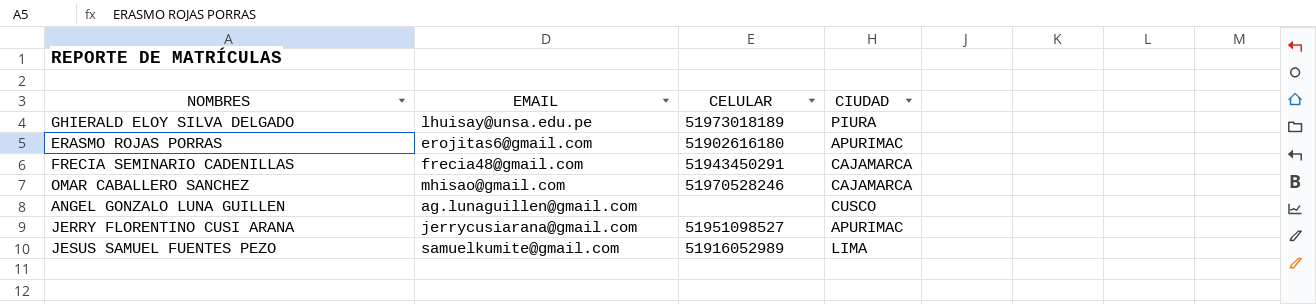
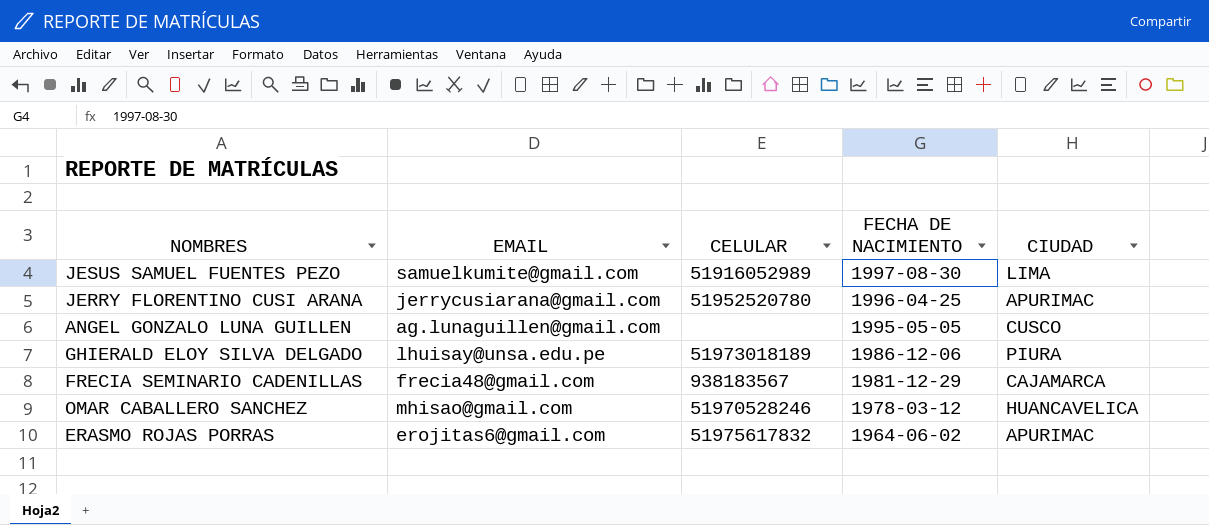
row order: none -> FECHA DE NACIMIENTO descending
column FECHA DE NACIMIENTO | position: none -> 4
JERRY FLORENTINO CUSI ARANA | CELULAR: 51951098527 -> 51952520780
FRECIA SEMINARIO CADENILLAS | CELULAR: 51943450291 -> 938183567
OMAR CABALLERO SANCHEZ | CIUDAD: CAJAMARCA -> HUANCAVELICA
ERASMO ROJAS PORRAS | CELULAR: 51902616180 -> 51975617832

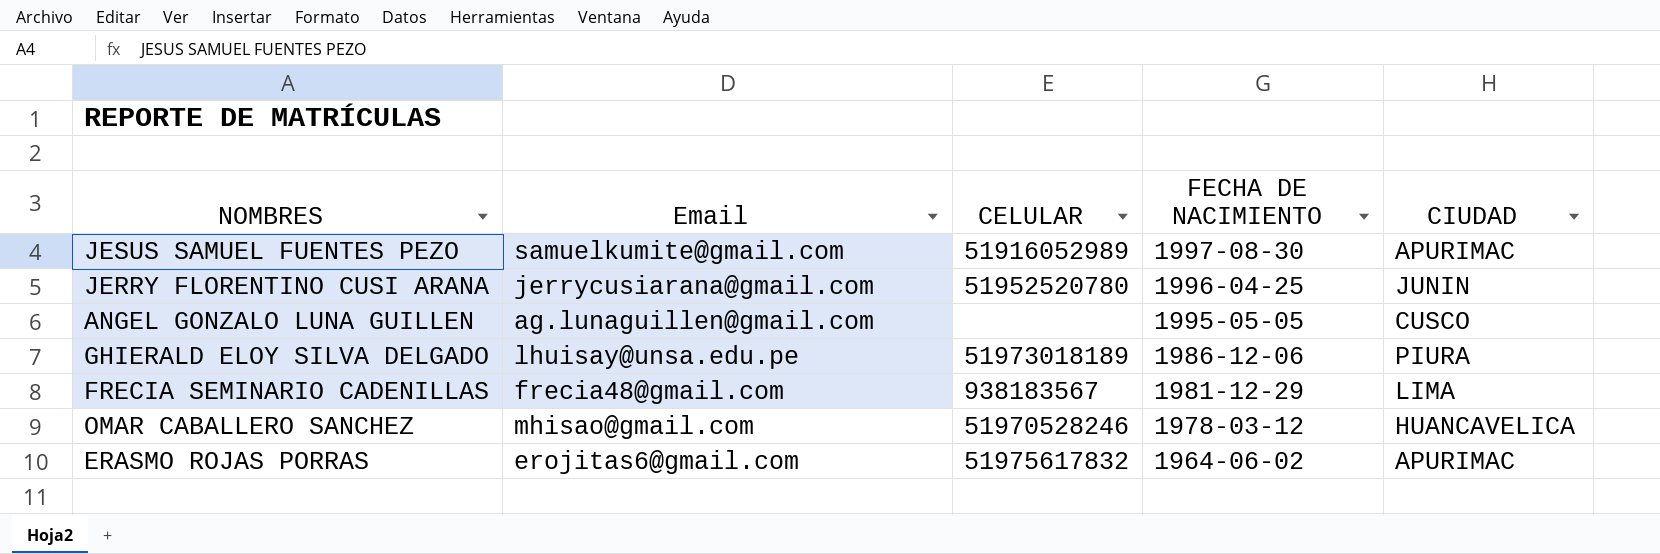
column name: EMAIL -> Email
JESUS SAMUEL FUENTES PEZO | CIUDAD: LIMA -> APURIMAC
JERRY FLORENTINO CUSI ARANA | CIUDAD: APURIMAC -> JUNIN
FRECIA SEMINARIO CADENILLAS | CIUDAD: CAJAMARCA -> LIMA

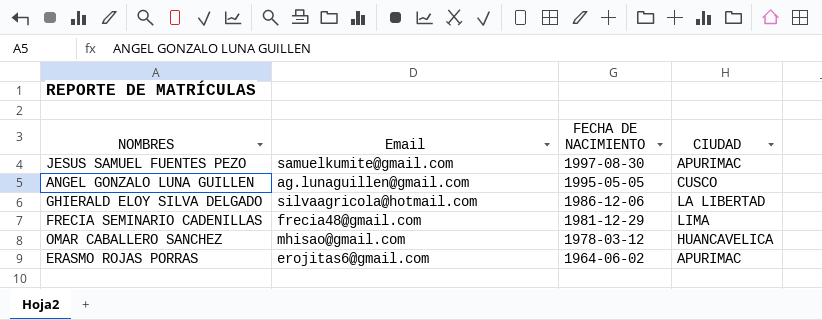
column CELULAR | position: 3 -> none
row JERRY FLORENTINO CUSI ARANA: jerrycusiarana@gmail.com | 51952520780 | 1996-04-25 | JUNIN -> none
GHIERALD ELOY SILVA DELGADO | Email: lhuisay@unsa.edu.pe -> silvaagricola@hotmail.com
GHIERALD ELOY SILVA DELGADO | CIUDAD: PIURA -> LA LIBERTAD

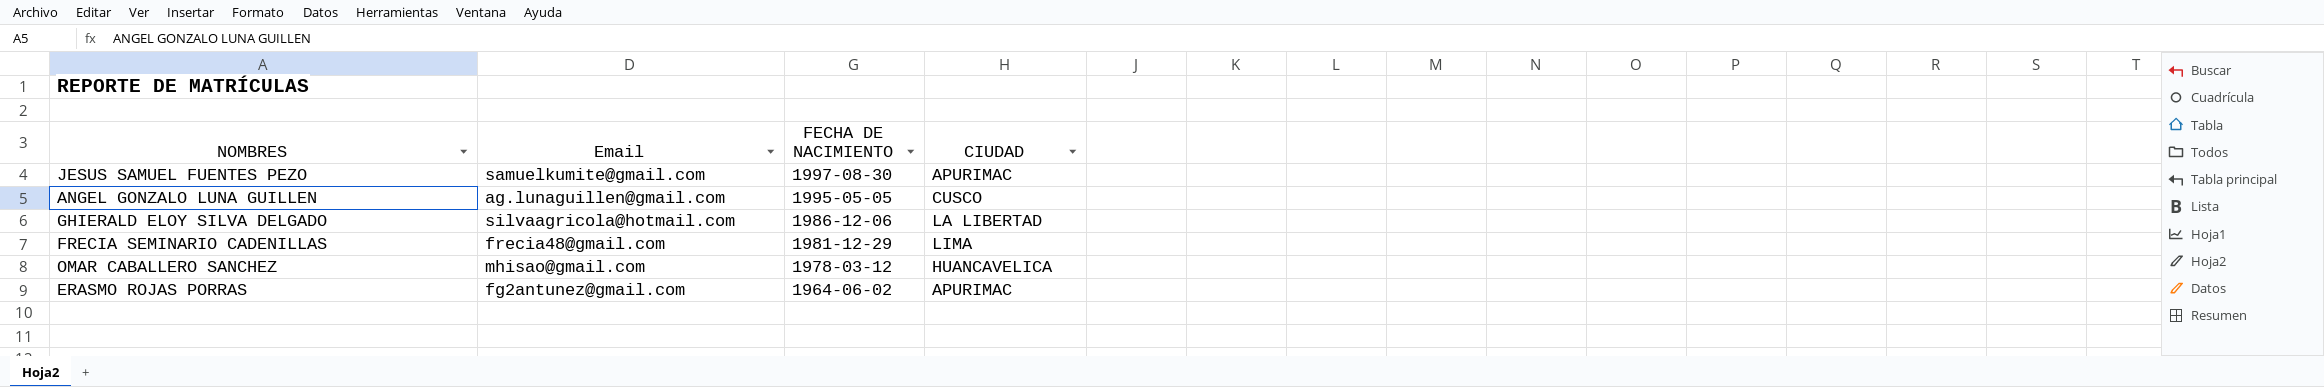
ERASMO ROJAS PORRAS | Email: erojitas6@gmail.com -> fg2antunez@gmail.com

